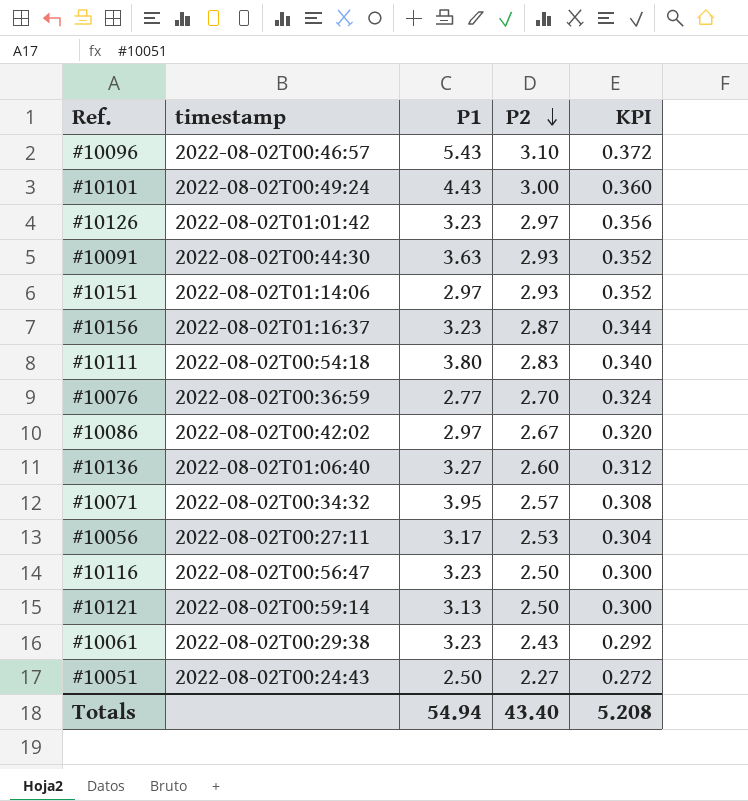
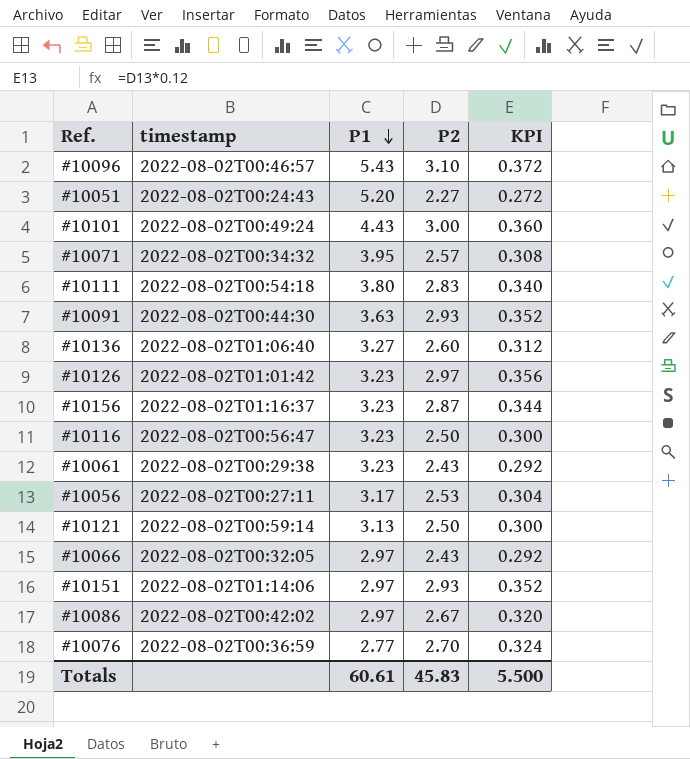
row order: P2 descending -> P1 descending
#10051 | P1: 2.50 -> 5.20
row #10066: none -> 2022-08-02T00:32:05 | 2.97 | 2.43 | 0.292
Totals | P1: 54.94 -> 60.61
Totals | P2: 43.40 -> 45.83
Totals | KPI: 5.208 -> 5.500

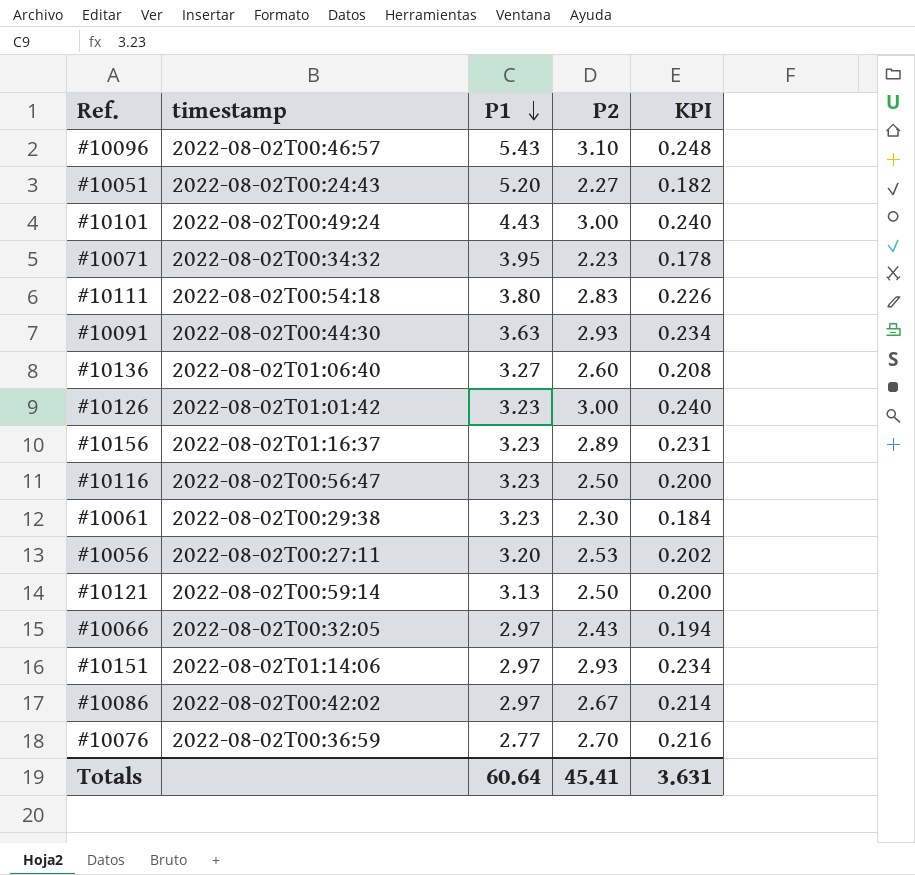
column KPI | formula: [P2] * 0.12 -> [P2] * 0.08
#10071 | P2: 2.57 -> 2.23
#10126 | P2: 2.97 -> 3.00
#10156 | P2: 2.87 -> 2.89
#10061 | P2: 2.43 -> 2.30
#10056 | P1: 3.17 -> 3.20
Totals | P1: 60.61 -> 60.64
Totals | P2: 45.83 -> 45.41
Totals | KPI: 5.500 -> 3.631

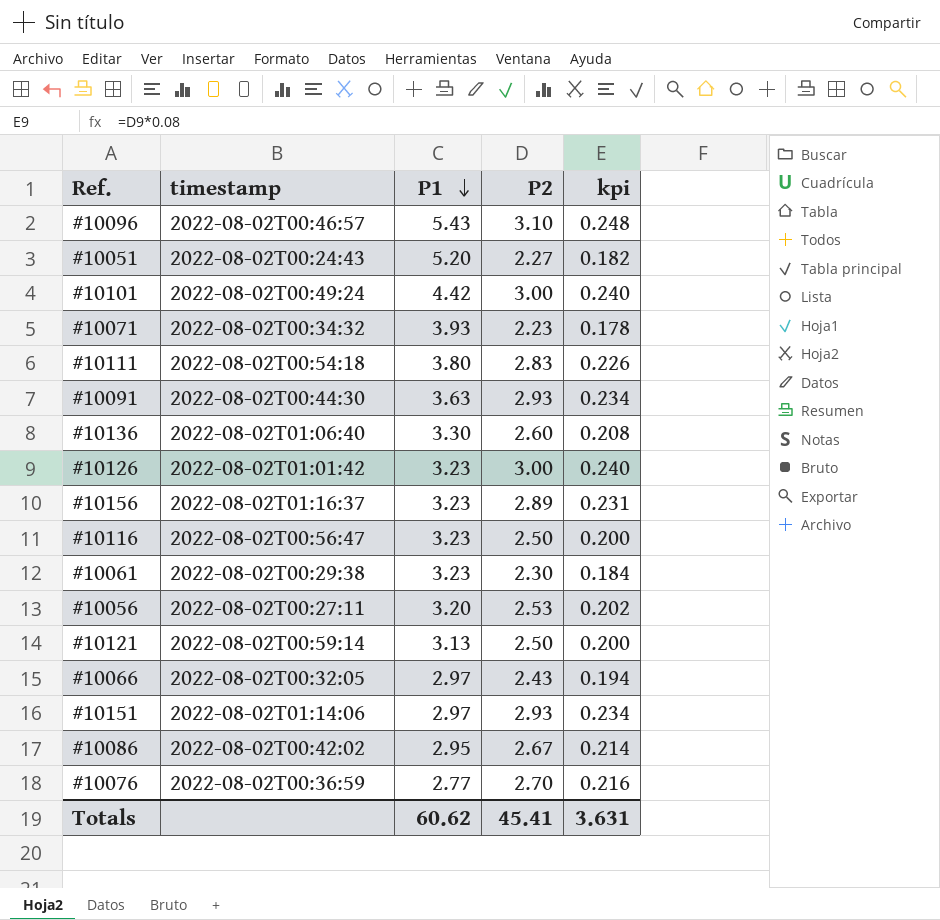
column name: KPI -> kpi
#10101 | P1: 4.43 -> 4.42
#10071 | P1: 3.95 -> 3.93
#10136 | P1: 3.27 -> 3.30
#10086 | P1: 2.97 -> 2.95
Totals | P1: 60.64 -> 60.62

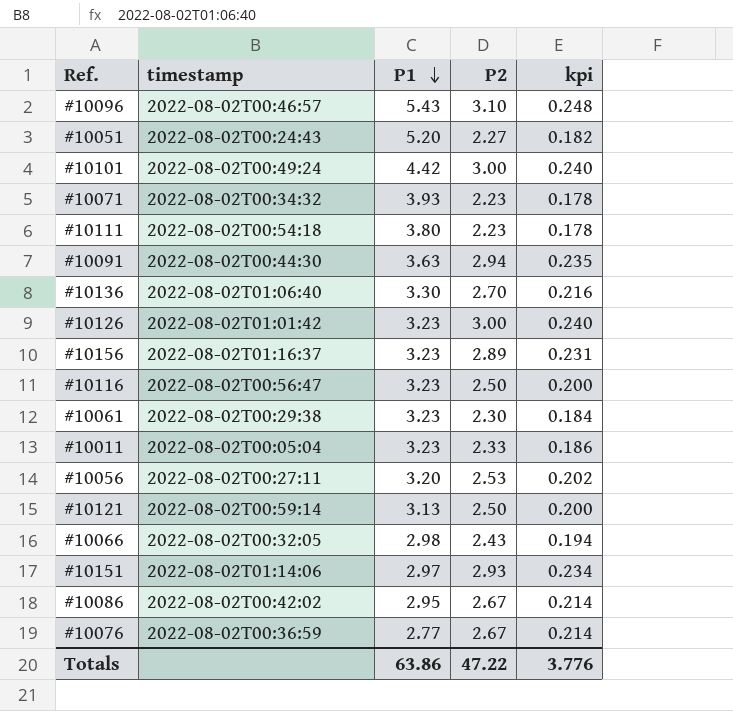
#10111 | P2: 2.83 -> 2.23
#10111 | kpi: 0.226 -> 0.178
#10091 | P2: 2.93 -> 2.94
#10091 | kpi: 0.234 -> 0.235
#10136 | P2: 2.60 -> 2.70
#10136 | kpi: 0.208 -> 0.216
row #10011: none -> 2022-08-02T00:05:04 | 3.23 | 2.33 | 0.186
#10066 | P1: 2.97 -> 2.98
#10076 | P2: 2.70 -> 2.67
#10076 | kpi: 0.216 -> 0.214
Totals | P1: 60.62 -> 63.86
Totals | P2: 45.41 -> 47.22
Totals | kpi: 3.631 -> 3.776

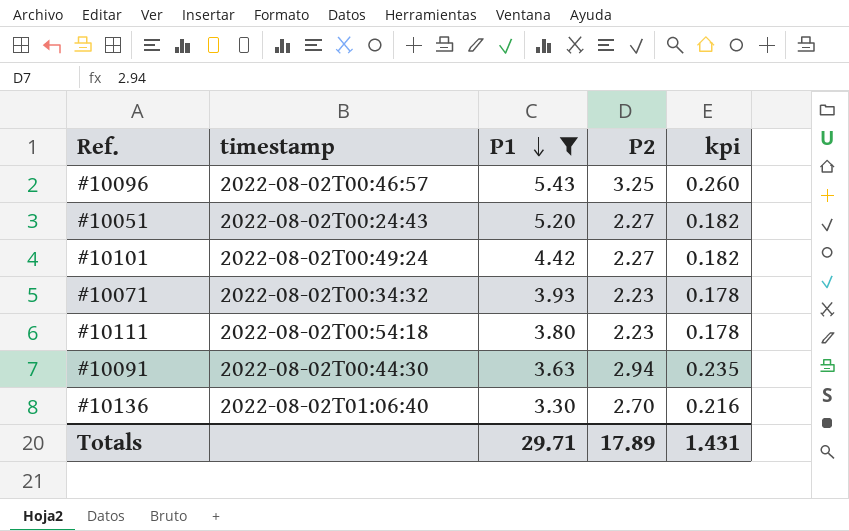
filter: none -> P1 >= 3.30
#10096 | P2: 3.10 -> 3.25
#10096 | kpi: 0.248 -> 0.260
#10101 | P2: 3.00 -> 2.27
#10101 | kpi: 0.240 -> 0.182
Totals | P1: 63.86 -> 29.71
Totals | P2: 47.22 -> 17.89
Totals | kpi: 3.776 -> 1.431

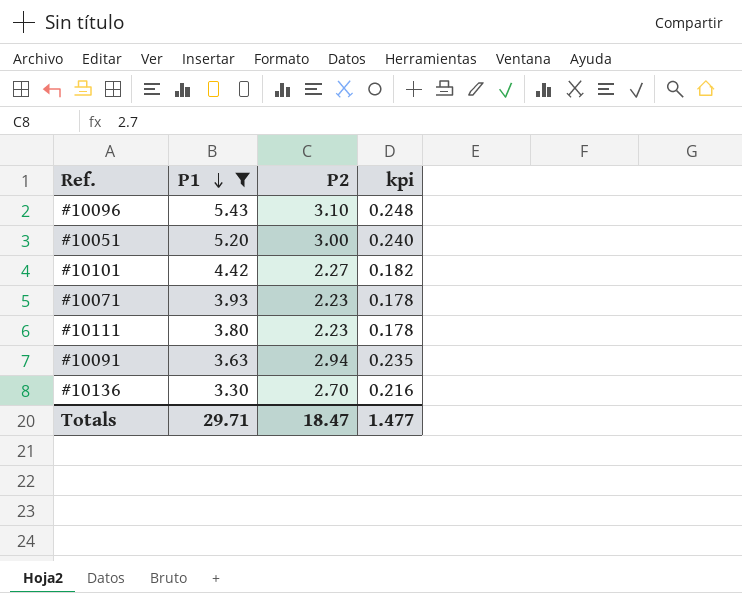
column timestamp | position: 2 -> none
#10096 | P2: 3.25 -> 3.10
#10096 | kpi: 0.260 -> 0.248
#10051 | P2: 2.27 -> 3.00
#10051 | kpi: 0.182 -> 0.240
Totals | P2: 17.89 -> 18.47
Totals | kpi: 1.431 -> 1.477

